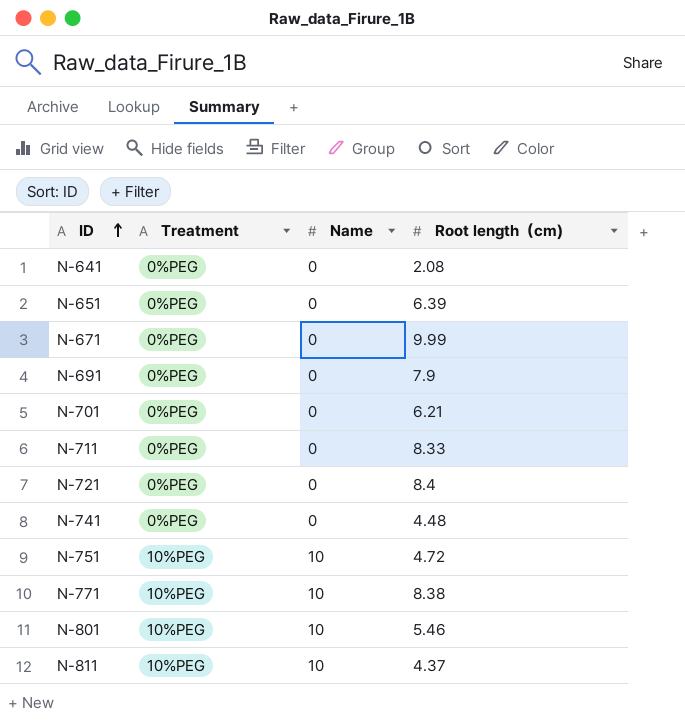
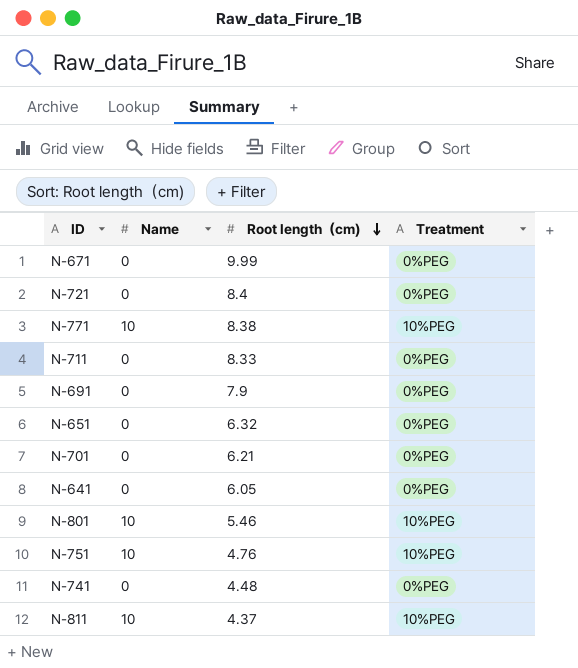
row order: ID ascending -> Root length（cm) descending
column Treatment | position: 2 -> 4
N-651 | Root length（cm): 6.39 -> 6.32
N-641 | Root length（cm): 2.08 -> 6.05
N-751 | Root length（cm): 4.72 -> 4.76

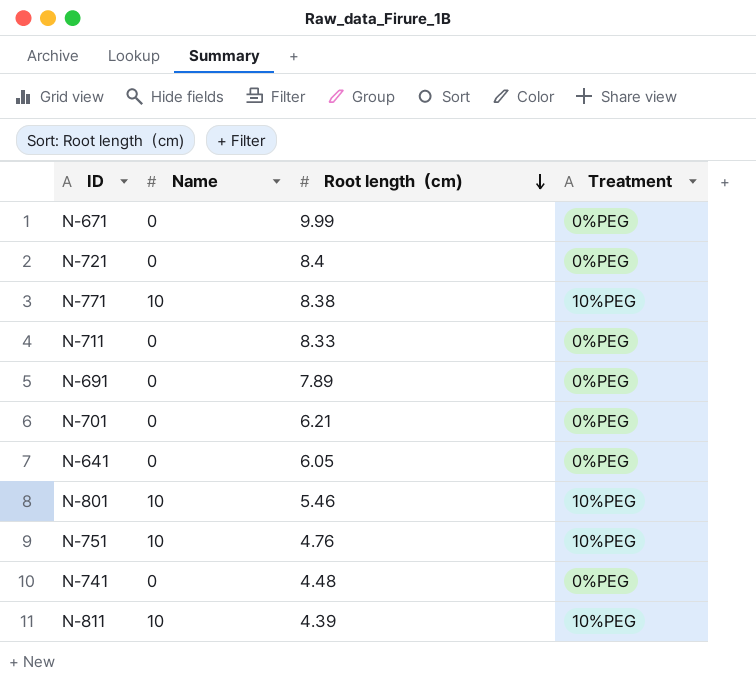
row N-651: 0 | 6.32 | 0%PEG -> none
N-691 | Root length（cm): 7.9 -> 7.89
N-811 | Root length（cm): 4.37 -> 4.39

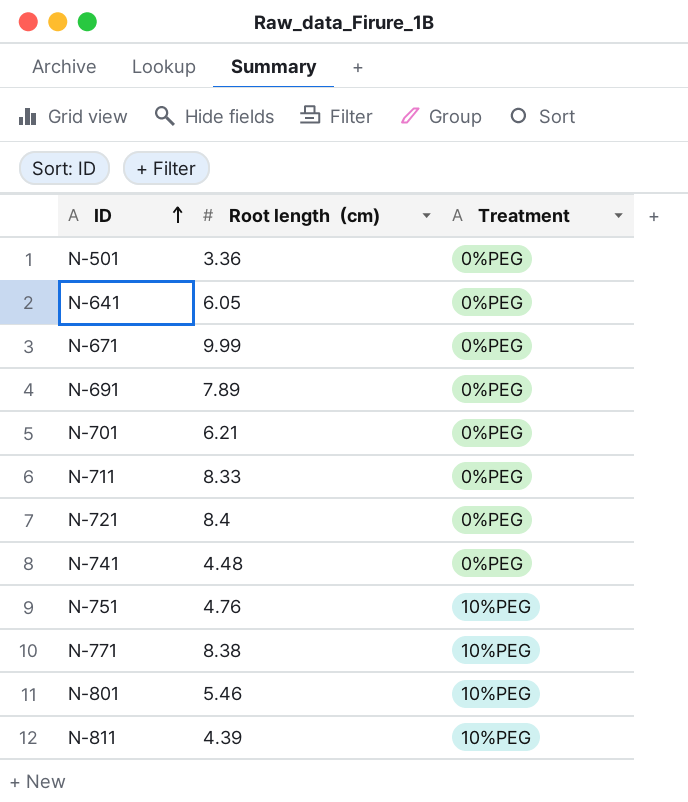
row order: Root length（cm) descending -> ID ascending
column Name | position: 2 -> none
row N-501: none -> 3.36 | 0%PEG

